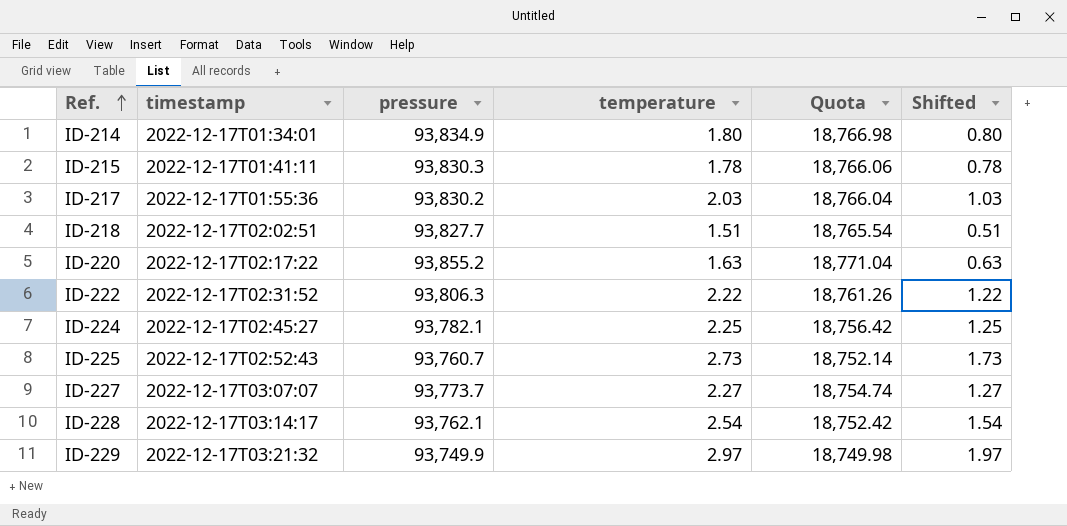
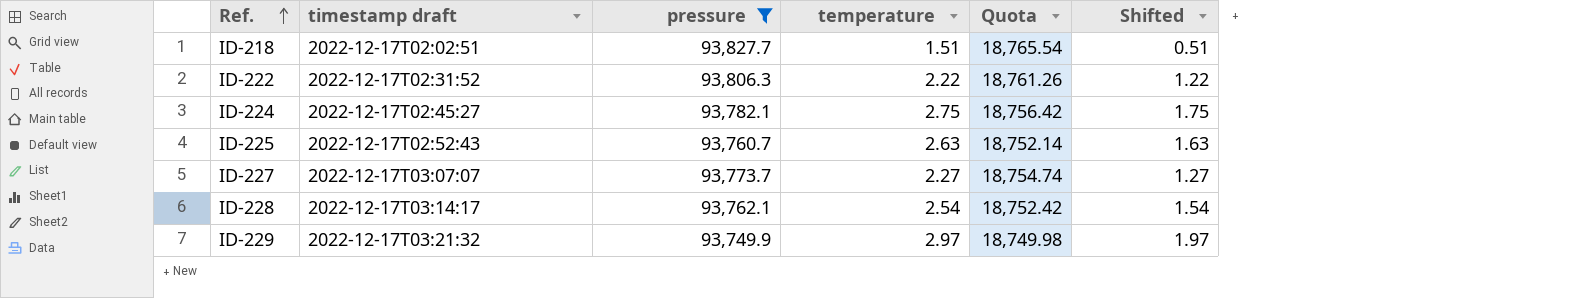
filter: none -> pressure <= 93,827.7
column name: timestamp -> timestamp draft
ID-224 | temperature: 2.25 -> 2.75
ID-224 | Shifted: 1.25 -> 1.75
ID-225 | temperature: 2.73 -> 2.63
ID-225 | Shifted: 1.73 -> 1.63

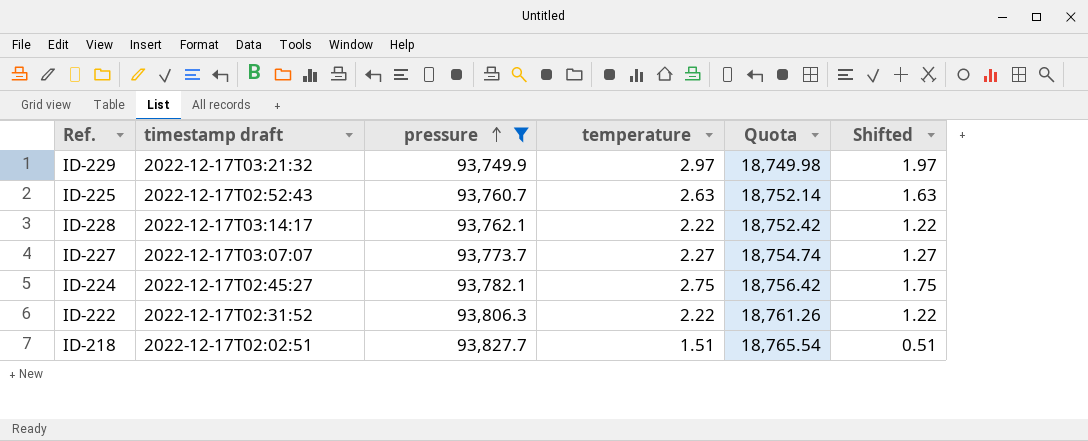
row order: Ref. ascending -> pressure ascending
ID-228 | temperature: 2.54 -> 2.22
ID-228 | Shifted: 1.54 -> 1.22

